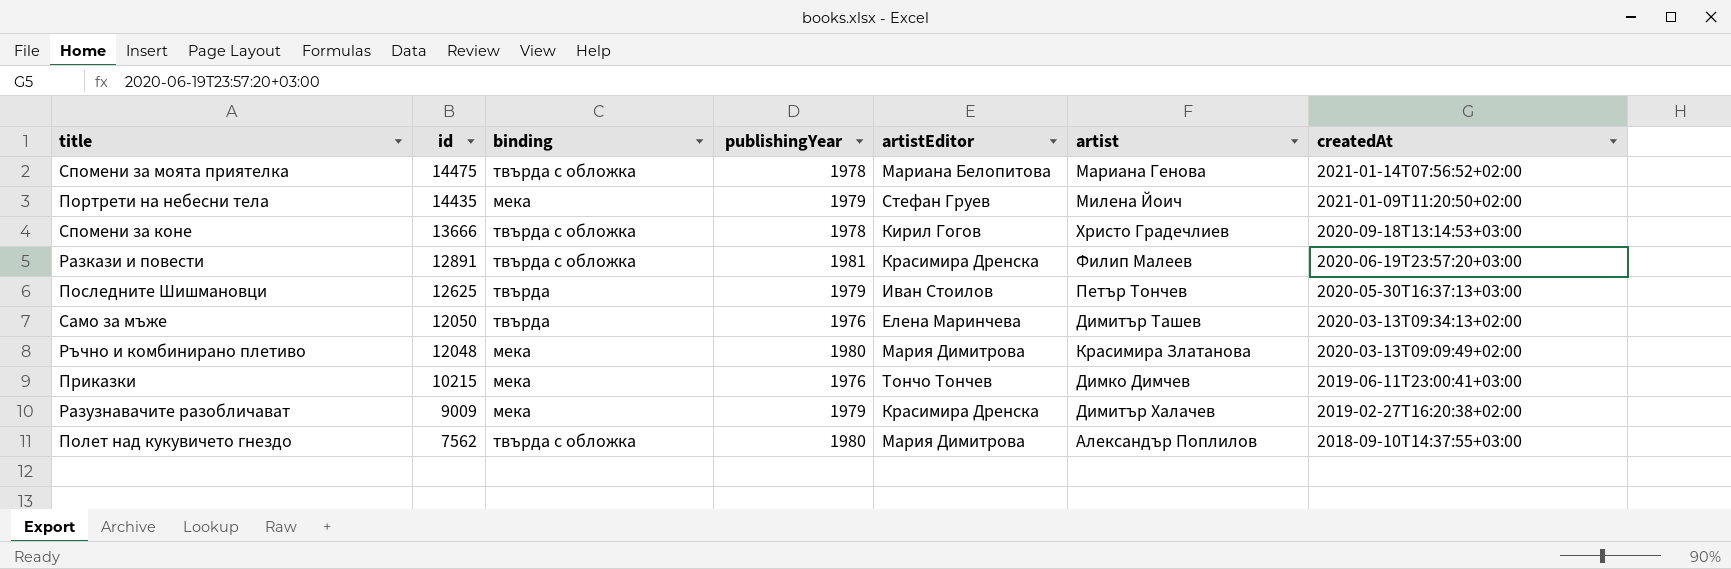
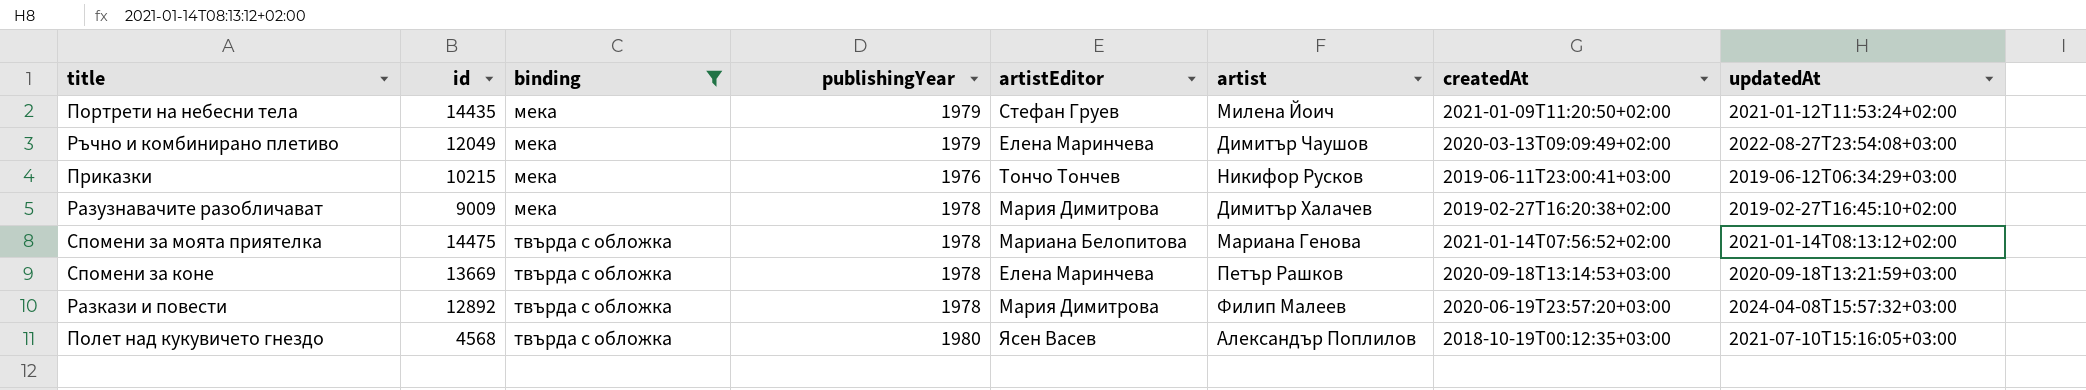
filter: none -> binding != твърда
row order: id descending -> binding ascending
column updatedAt | position: none -> 8
Ръчно и комбинирано плетиво | id: 12048 -> 12049
Ръчно и комбинирано плетиво | publishingYear: 1980 -> 1979
Ръчно и комбинирано плетиво | artistEditor: Мария Димитрова -> Елена Маринчева
Ръчно и комбинирано плетиво | artist: Красимира Златанова -> Димитър Чаушов
Приказки | artist: Димко Димчев -> Никифор Русков
Разузнавачите разобличават | publishingYear: 1979 -> 1978
Разузнавачите разобличават | artistEditor: Красимира Дренска -> Мария Димитрова
Спомени за коне | id: 13666 -> 13669
Спомени за коне | artistEditor: Кирил Гогов -> Елена Маринчева
Спомени за коне | artist: Христо Градечлиев -> Петър Рашков
Разкази и повести | id: 12891 -> 12892
Разкази и повести | publishingYear: 1981 -> 1978
Разкази и повести | artistEditor: Красимира Дренска -> Мария Димитрова
Полет над кукувичето гнездо | id: 7562 -> 4568
Полет над кукувичето гнездо | artistEditor: Мария Димитрова -> Ясен Васев
Полет над кукувичето гнездо | createdAt: 2018-09-10T14:37:55+03:00 -> 2018-10-19T00:12:35+03:00

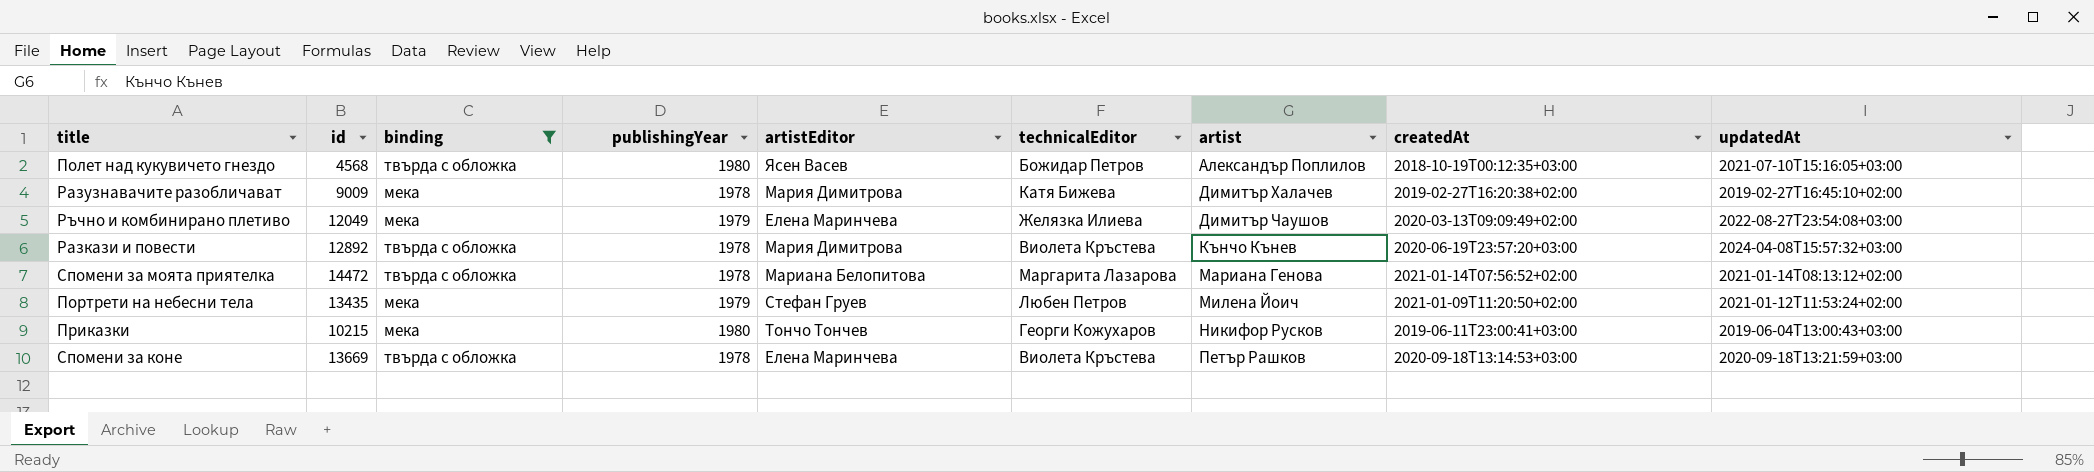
row order: binding ascending -> artist ascending
column technicalEditor | position: none -> 6
Разкази и повести | artist: Филип Малеев -> Кънчо Кънев
Спомени за моята приятелка | id: 14475 -> 14472
Портрети на небесни тела | id: 14435 -> 13435
Приказки | publishingYear: 1976 -> 1980
Приказки | updatedAt: 2019-06-12T06:34:29+03:00 -> 2019-06-04T13:00:43+03:00

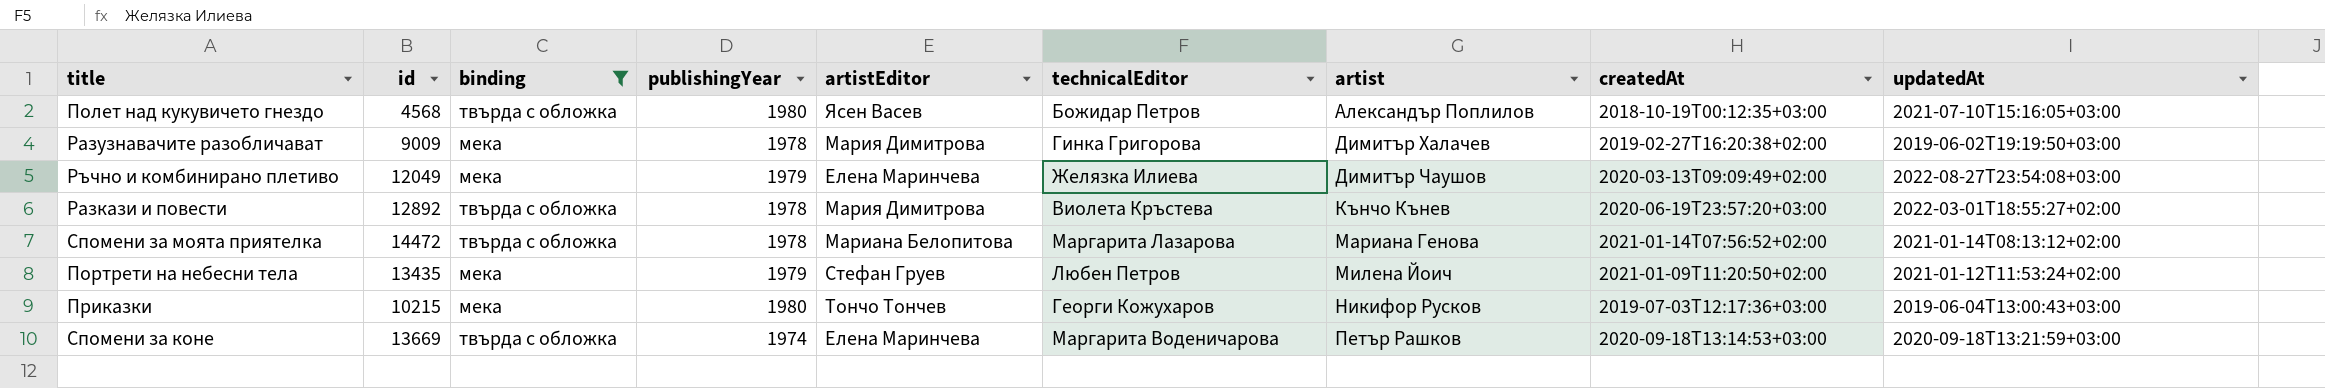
Разузнавачите разобличават | technicalEditor: Катя Бижева -> Гинка Григорова
Разузнавачите разобличават | updatedAt: 2019-02-27T16:45:10+02:00 -> 2019-06-02T19:19:50+03:00
Разкази и повести | updatedAt: 2024-04-08T15:57:32+03:00 -> 2022-03-01T18:55:27+02:00
Приказки | createdAt: 2019-06-11T23:00:41+03:00 -> 2019-07-03T12:17:36+03:00
Спомени за коне | publishingYear: 1978 -> 1974
Спомени за коне | technicalEditor: Виолета Кръстева -> Маргарита Воденичарова

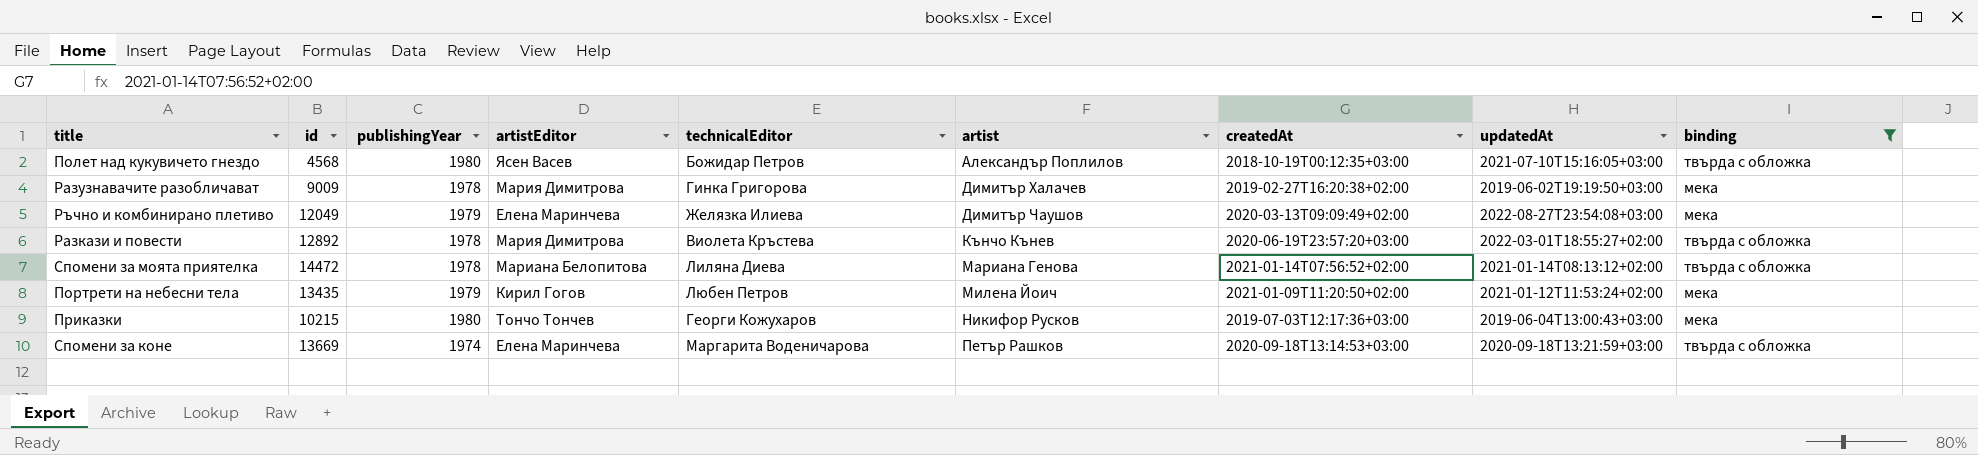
column binding | position: 3 -> 9
Спомени за моята приятелка | technicalEditor: Маргарита Лазарова -> Лиляна Диева
Портрети на небесни тела | artistEditor: Стефан Груев -> Кирил Гогов

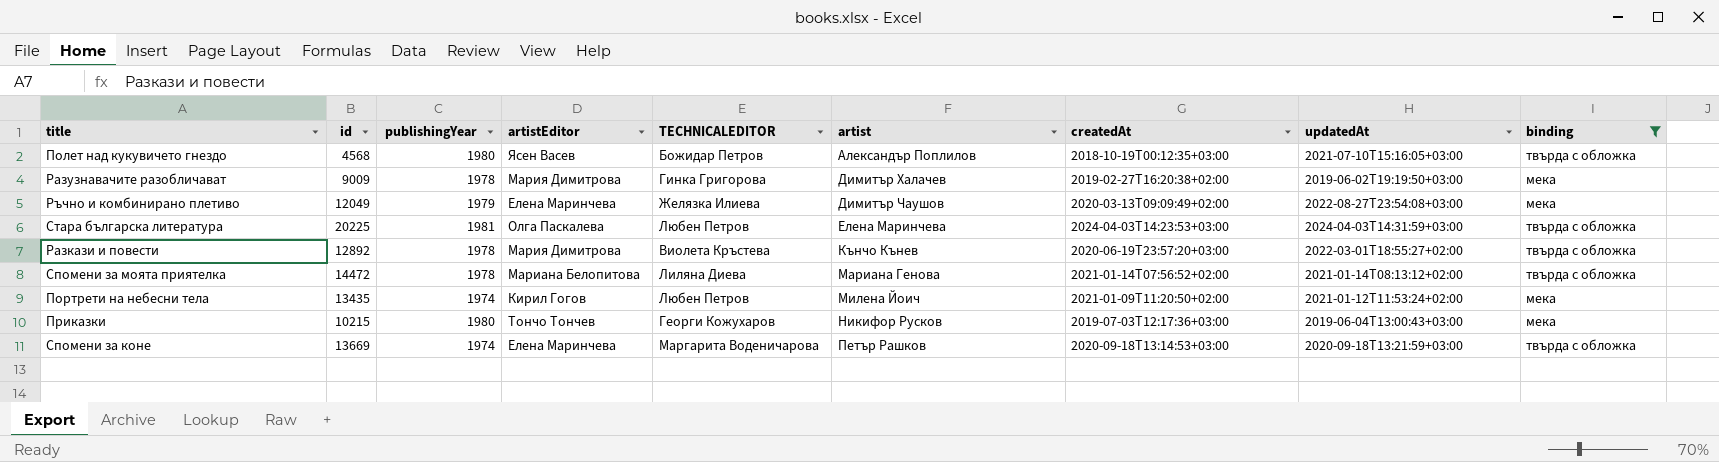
column name: technicalEditor -> TECHNICALEDITOR
row Стара българска литература: none -> 20225 | 1981 | Олга Паскалева | Любен Петров | Елена Маринчева | 2024-04-03T14:23:53+03:00 | 2024-04-03T14:31:59+03:00 | твърда с обложка
Портрети на небесни тела | publishingYear: 1979 -> 1974

